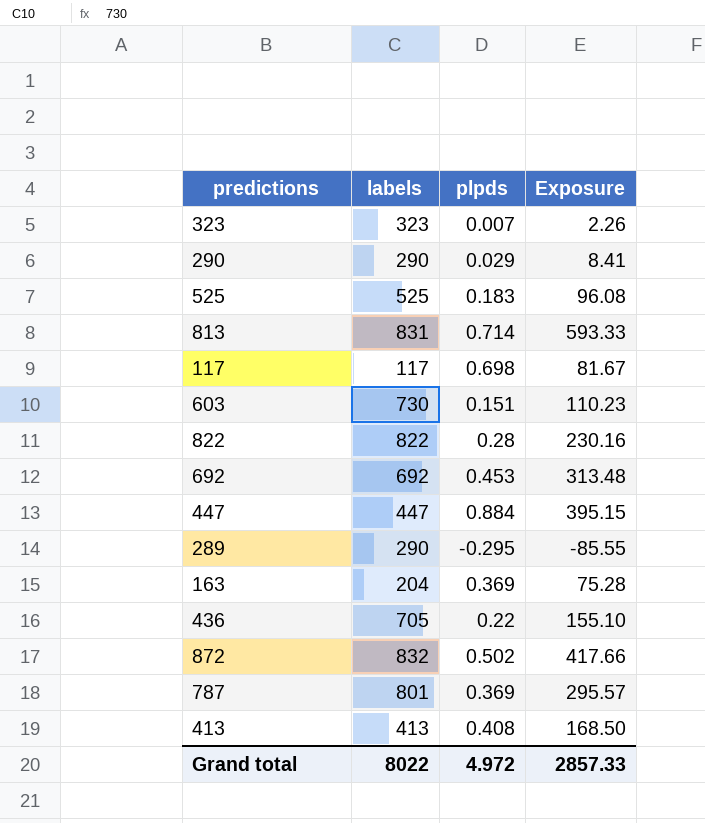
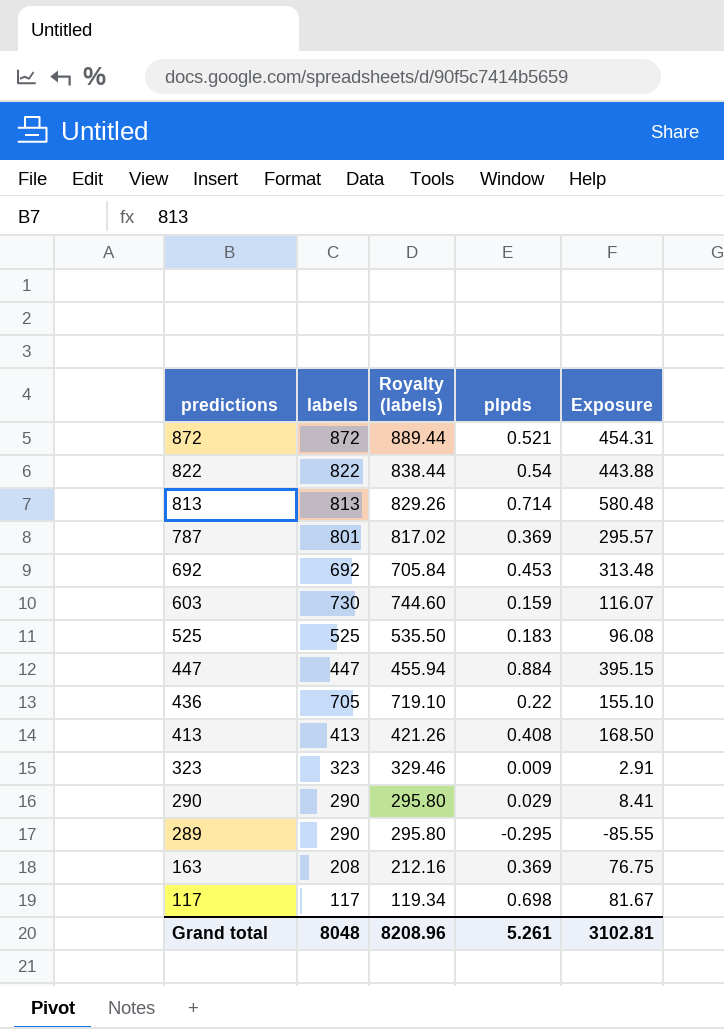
row order: none -> predictions descending
column Royalty (labels) | formula: none -> [labels] * 1.02
872 | labels: 832 -> 872
872 | plpds: 0.502 -> 0.521
872 | Exposure: 417.66 -> 454.31
822 | plpds: 0.28 -> 0.54
822 | Exposure: 230.16 -> 443.88
813 | labels: 831 -> 813
813 | Exposure: 593.33 -> 580.48
603 | plpds: 0.151 -> 0.159
603 | Exposure: 110.23 -> 116.07
323 | plpds: 0.007 -> 0.009
323 | Exposure: 2.26 -> 2.91
163 | labels: 204 -> 208
163 | Exposure: 75.28 -> 76.75
Grand total | labels: 8022 -> 8048
Grand total | plpds: 4.972 -> 5.261
Grand total | Exposure: 2857.33 -> 3102.81

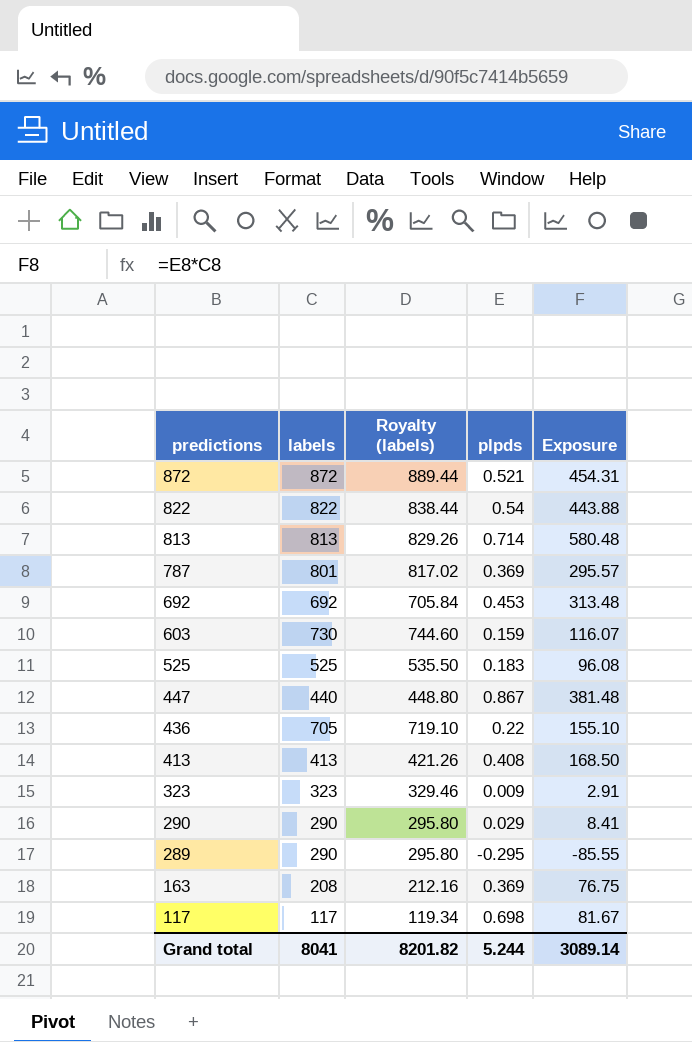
447 | labels: 447 -> 440
447 | Royalty (labels): 455.94 -> 448.80
447 | plpds: 0.884 -> 0.867
447 | Exposure: 395.15 -> 381.48
Grand total | labels: 8048 -> 8041
Grand total | Royalty (labels): 8208.96 -> 8201.82
Grand total | plpds: 5.261 -> 5.244
Grand total | Exposure: 3102.81 -> 3089.14

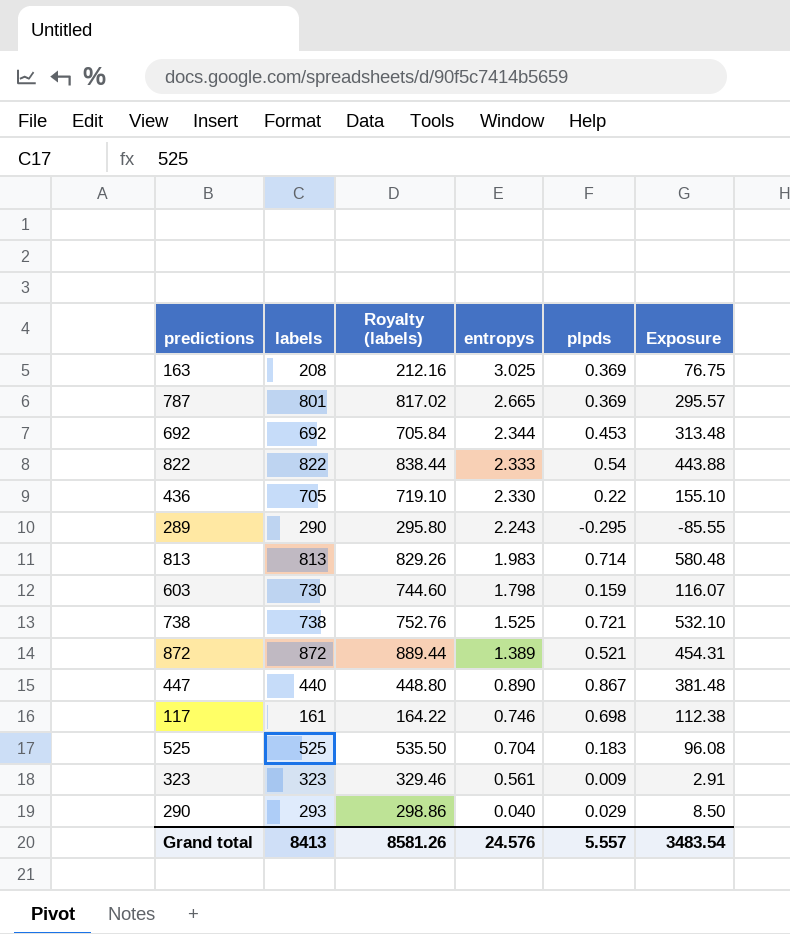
row order: predictions descending -> entropys descending
column entropys | position: none -> 4
row 413: 413 | 421.26 | 0.408 | 168.50 -> none
row 738: none -> 738 | 752.76 | 1.525 | 0.721 | 532.10
117 | labels: 117 -> 161
117 | Royalty (labels): 119.34 -> 164.22
117 | Exposure: 81.67 -> 112.38
290 | labels: 290 -> 293
290 | Royalty (labels): 295.80 -> 298.86
290 | Exposure: 8.41 -> 8.50
Grand total | labels: 8041 -> 8413
Grand total | Royalty (labels): 8201.82 -> 8581.26
Grand total | plpds: 5.244 -> 5.557
Grand total | Exposure: 3089.14 -> 3483.54

